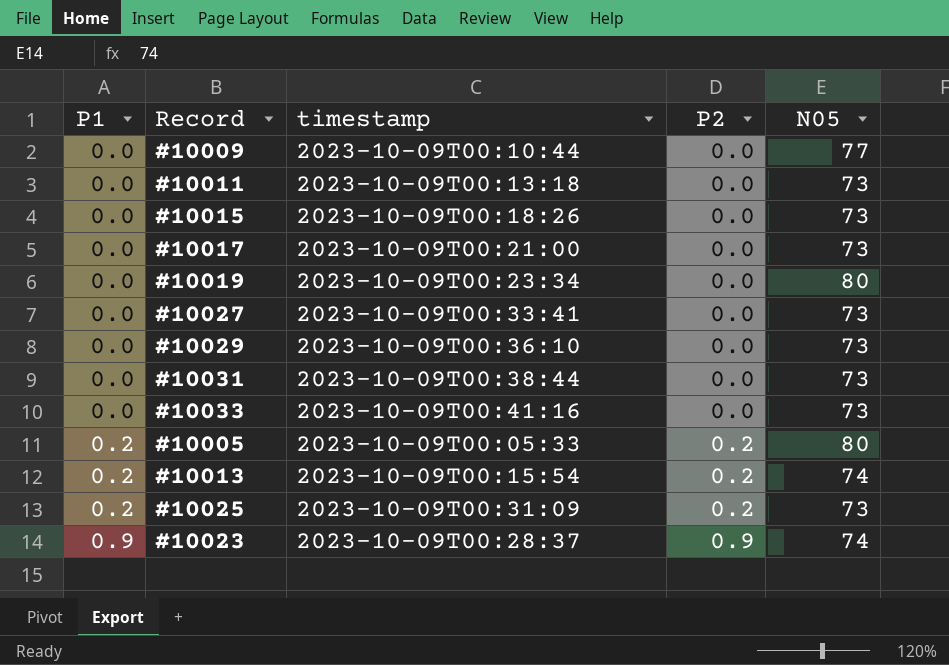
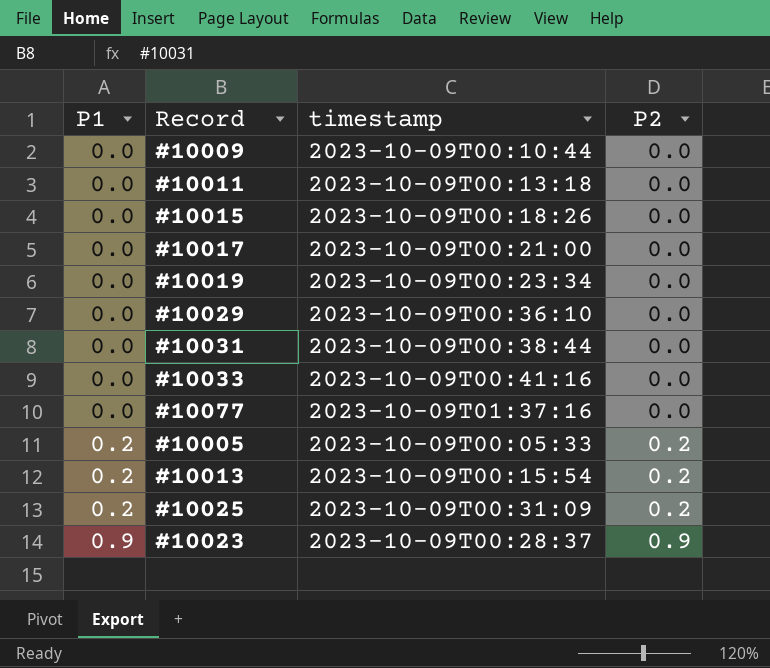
column N05 | position: 5 -> none
row #10027: 0.0 | 2023-10-09T00:33:41 | 0.0 | 73 -> none
row #10077: none -> 0.0 | 2023-10-09T01:37:16 | 0.0

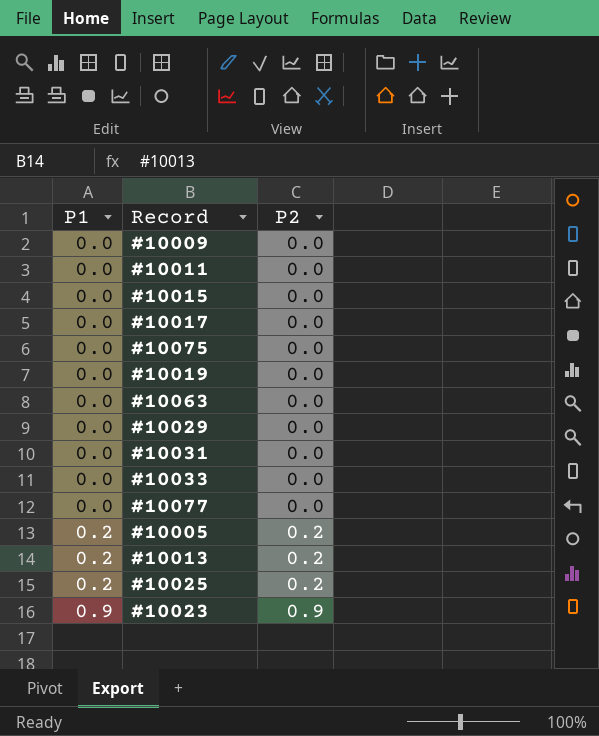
column timestamp | position: 3 -> none
row #10075: none -> 0.0 | 0.0
row #10063: none -> 0.0 | 0.0

